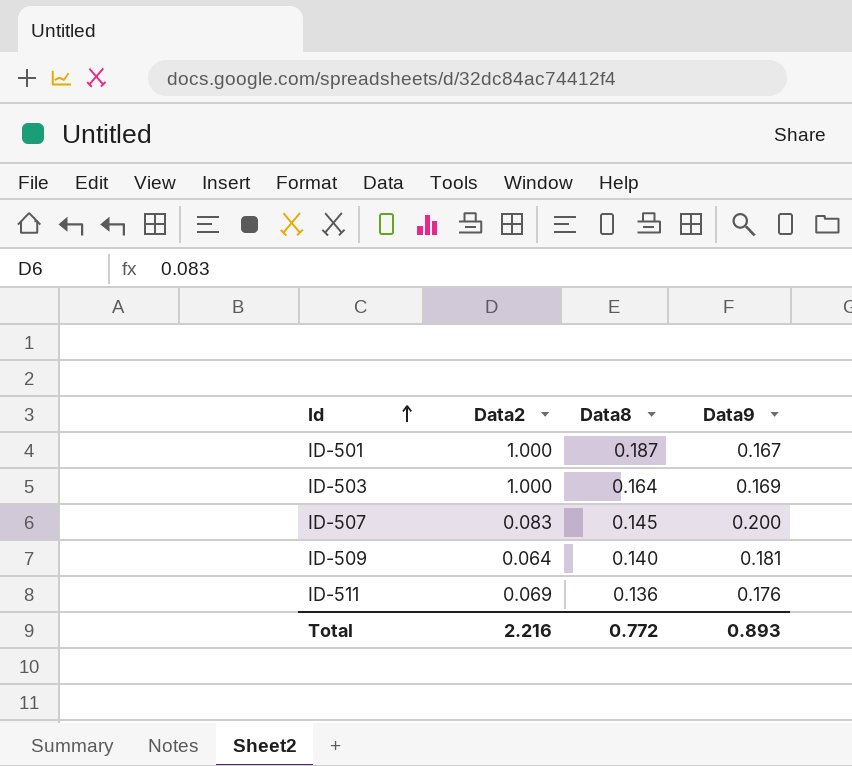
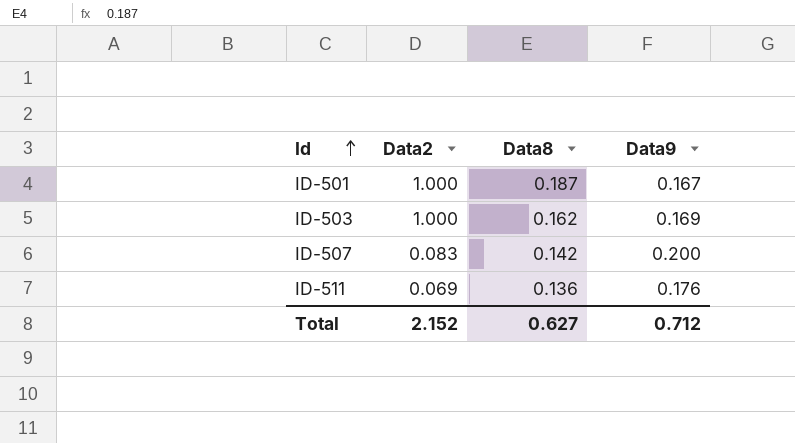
row ID-509: 0.064 | 0.140 | 0.181 -> none
ID-503 | Data8: 0.164 -> 0.162
ID-507 | Data8: 0.145 -> 0.142
Total | Data2: 2.216 -> 2.152
Total | Data8: 0.772 -> 0.627
Total | Data9: 0.893 -> 0.712

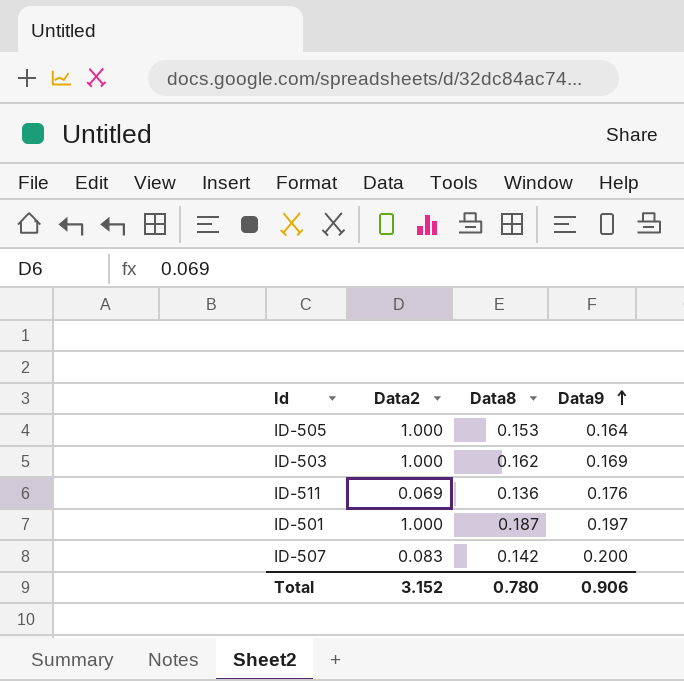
row order: Id ascending -> Data9 ascending
row ID-505: none -> 1.000 | 0.153 | 0.164
ID-501 | Data9: 0.167 -> 0.197
Total | Data2: 2.152 -> 3.152
Total | Data8: 0.627 -> 0.780
Total | Data9: 0.712 -> 0.906

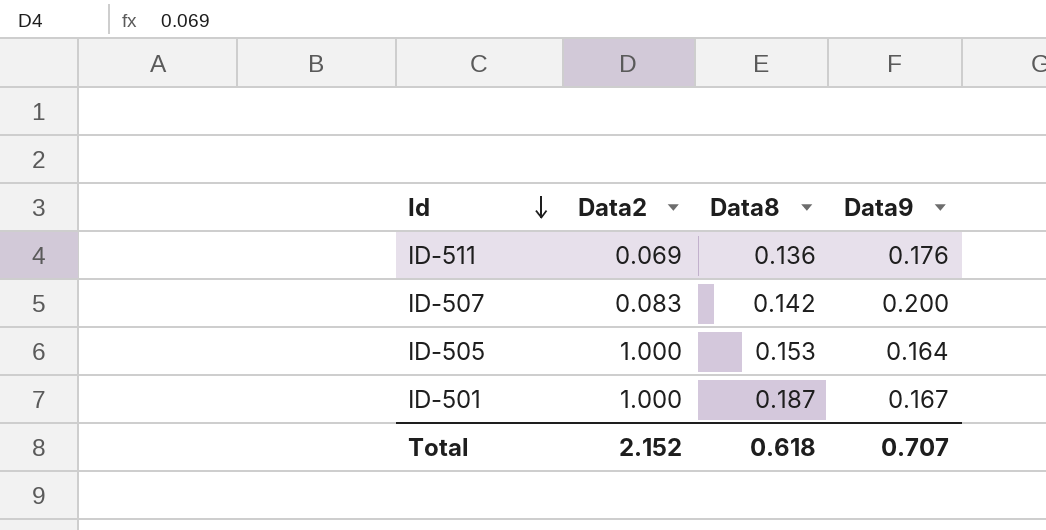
row order: Data9 ascending -> Id descending
row ID-503: 1.000 | 0.162 | 0.169 -> none
ID-501 | Data9: 0.197 -> 0.167
Total | Data2: 3.152 -> 2.152
Total | Data8: 0.780 -> 0.618
Total | Data9: 0.906 -> 0.707

